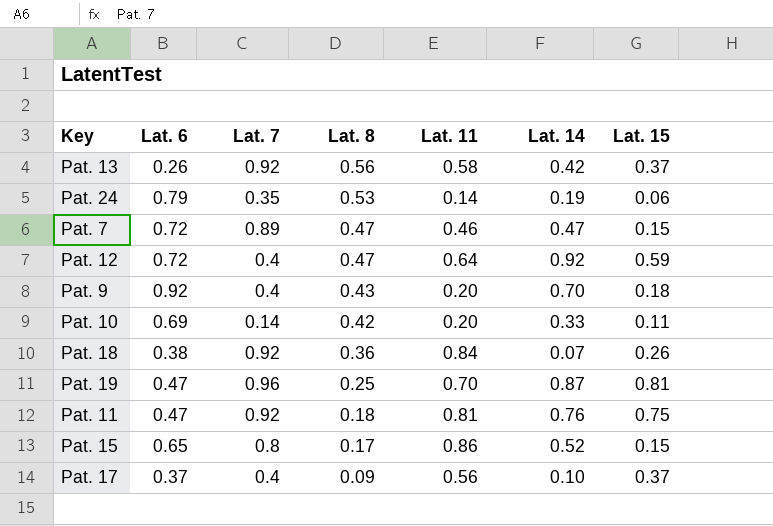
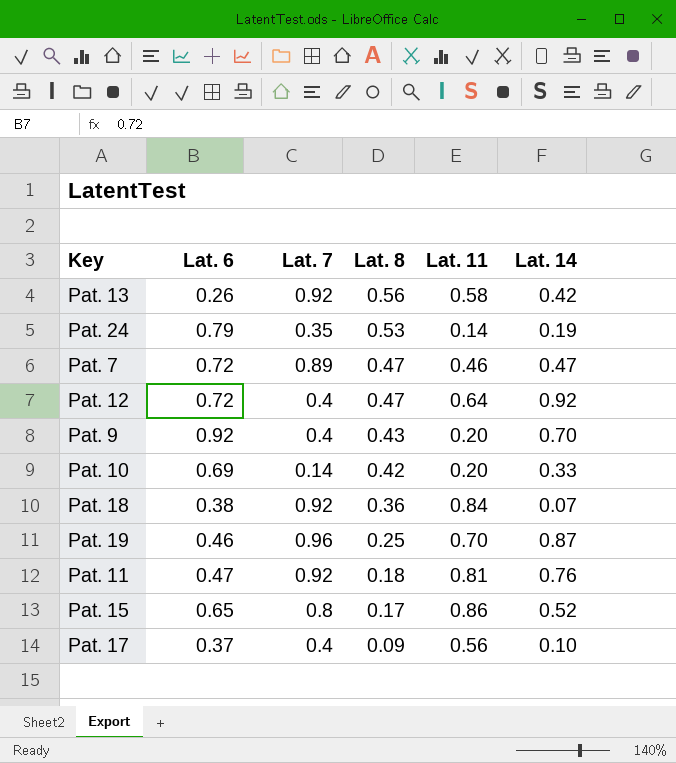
column Lat. 15 | position: 7 -> none
Pat. 19 | Lat. 6: 0.47 -> 0.46

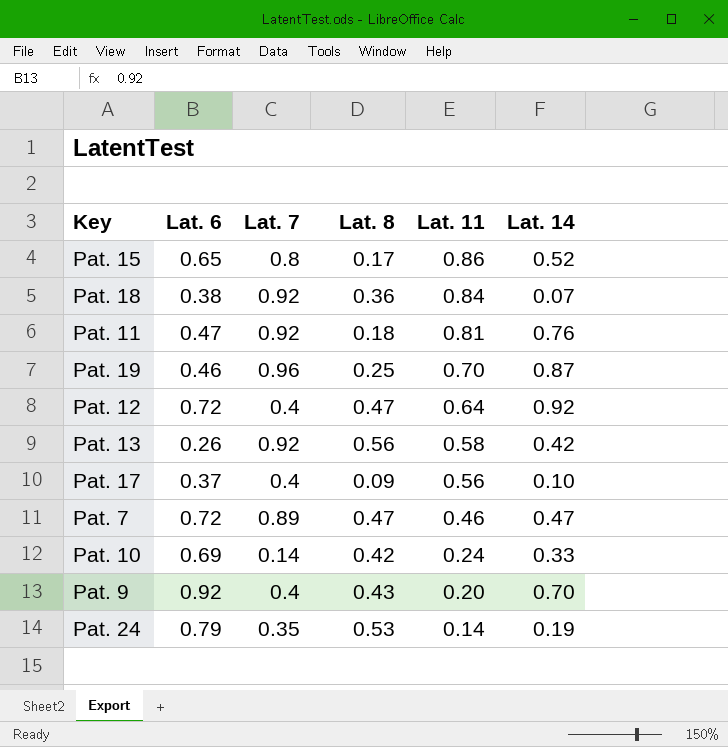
row order: Lat. 8 descending -> Lat. 11 descending
Pat. 10 | Lat. 11: 0.20 -> 0.24

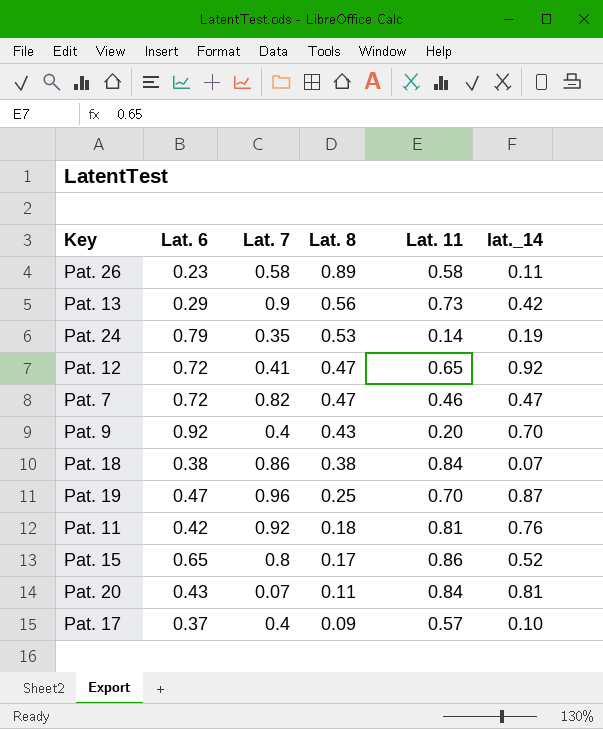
row order: Lat. 11 descending -> Lat. 8 descending
column name: Lat. 14 -> lat._14
row Pat. 10: 0.69 | 0.14 | 0.42 | 0.24 | 0.33 -> none
row Pat. 26: none -> 0.23 | 0.58 | 0.89 | 0.58 | 0.11
Pat. 13 | Lat. 6: 0.26 -> 0.29
Pat. 13 | Lat. 7: 0.92 -> 0.9
Pat. 13 | Lat. 11: 0.58 -> 0.73
Pat. 12 | Lat. 7: 0.4 -> 0.41
Pat. 12 | Lat. 11: 0.64 -> 0.65
Pat. 7 | Lat. 7: 0.89 -> 0.82
Pat. 18 | Lat. 7: 0.92 -> 0.86
Pat. 18 | Lat. 8: 0.36 -> 0.38
Pat. 19 | Lat. 6: 0.46 -> 0.47
Pat. 11 | Lat. 6: 0.47 -> 0.42
row Pat. 20: none -> 0.43 | 0.07 | 0.11 | 0.84 | 0.81
Pat. 17 | Lat. 11: 0.56 -> 0.57

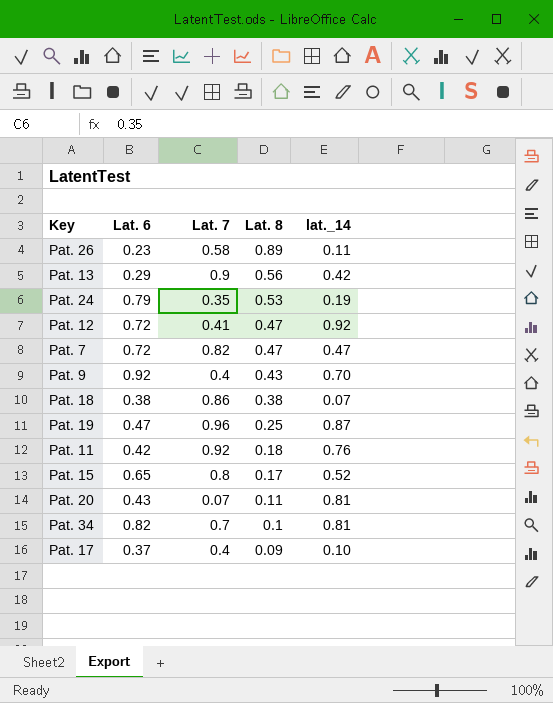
column Lat. 11 | position: 5 -> none
row Pat. 34: none -> 0.82 | 0.7 | 0.1 | 0.81

